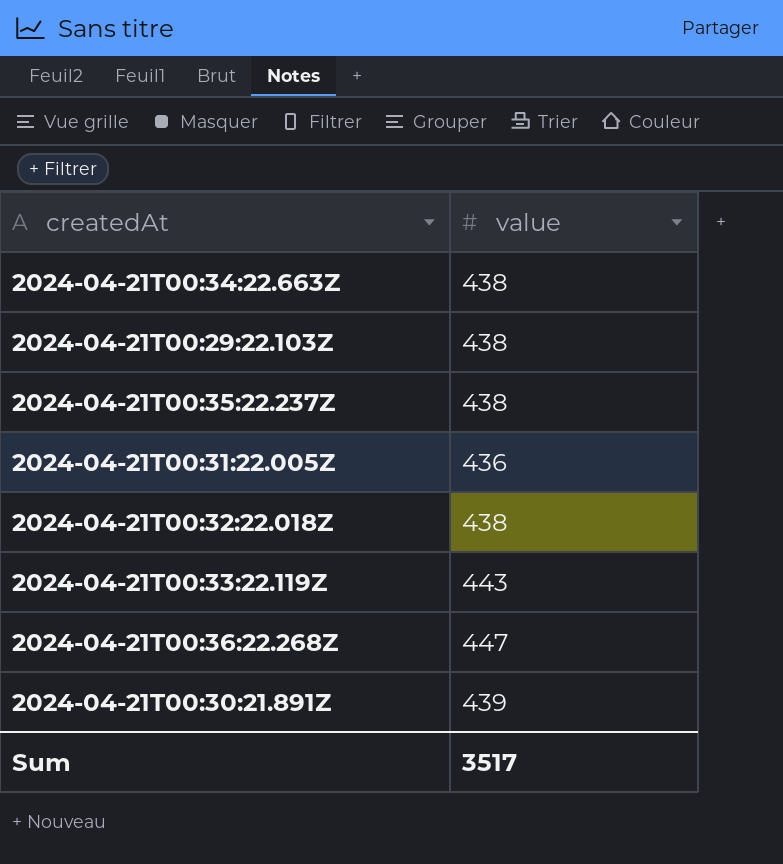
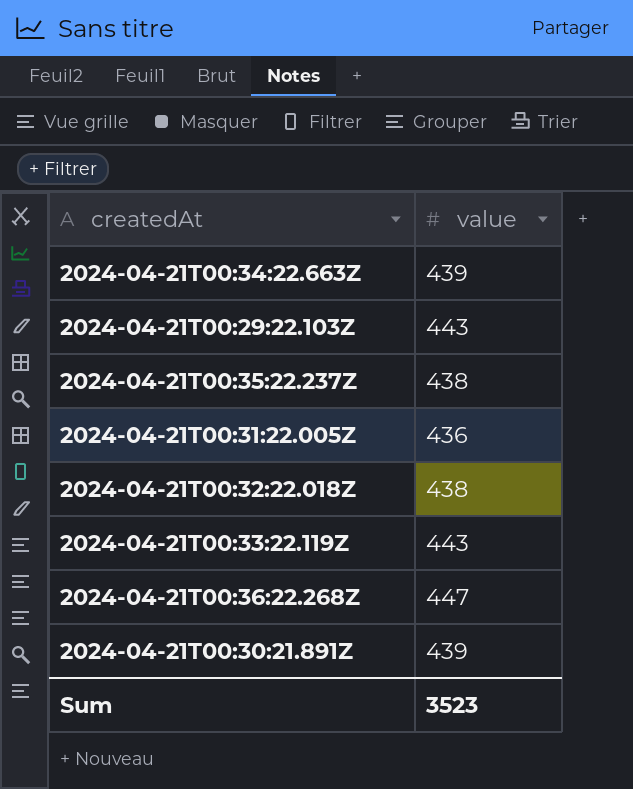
2024-04-21T00:34:22.663Z | value: 438 -> 439
2024-04-21T00:29:22.103Z | value: 438 -> 443
Sum | value: 3517 -> 3523

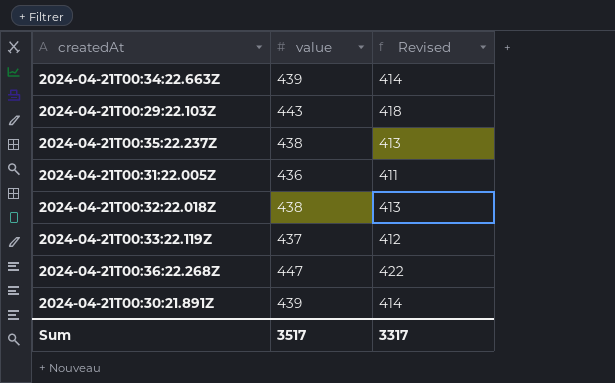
column Revised | formula: none -> [value] - 25
2024-04-21T00:33:22.119Z | value: 443 -> 437
Sum | value: 3523 -> 3517

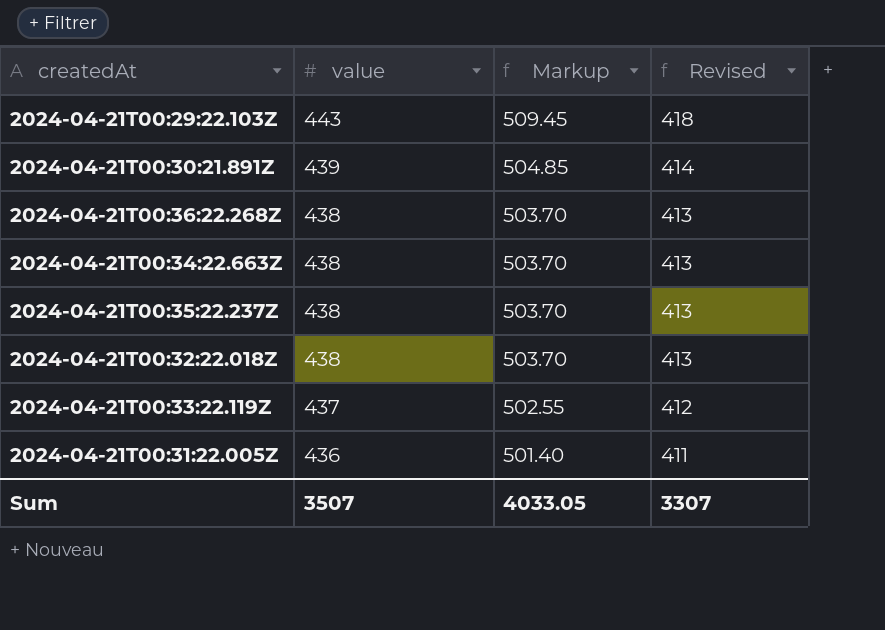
row order: none -> value descending
column Markup | formula: none -> [value] * 1.15
2024-04-21T00:36:22.268Z | value: 447 -> 438
2024-04-21T00:36:22.268Z | Revised: 422 -> 413
2024-04-21T00:34:22.663Z | value: 439 -> 438
2024-04-21T00:34:22.663Z | Revised: 414 -> 413
Sum | value: 3517 -> 3507
Sum | Revised: 3317 -> 3307

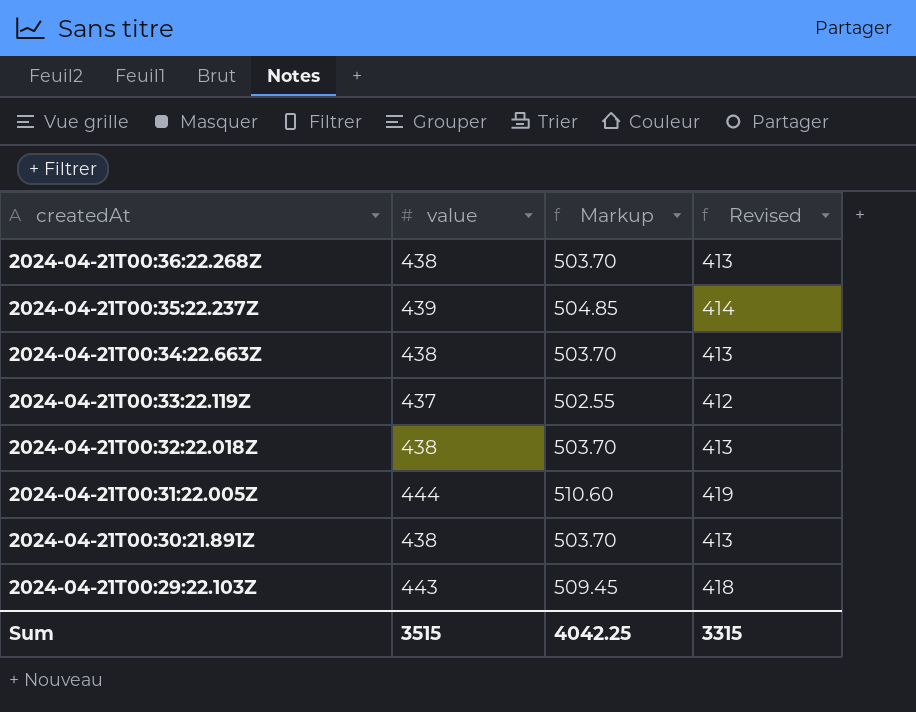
row order: value descending -> createdAt descending
2024-04-21T00:35:22.237Z | value: 438 -> 439
2024-04-21T00:35:22.237Z | Markup: 503.70 -> 504.85
2024-04-21T00:35:22.237Z | Revised: 413 -> 414
2024-04-21T00:31:22.005Z | value: 436 -> 444
2024-04-21T00:31:22.005Z | Markup: 501.40 -> 510.60
2024-04-21T00:31:22.005Z | Revised: 411 -> 419
2024-04-21T00:30:21.891Z | value: 439 -> 438
2024-04-21T00:30:21.891Z | Markup: 504.85 -> 503.70
2024-04-21T00:30:21.891Z | Revised: 414 -> 413
Sum | value: 3507 -> 3515
Sum | Markup: 4033.05 -> 4042.25
Sum | Revised: 3307 -> 3315

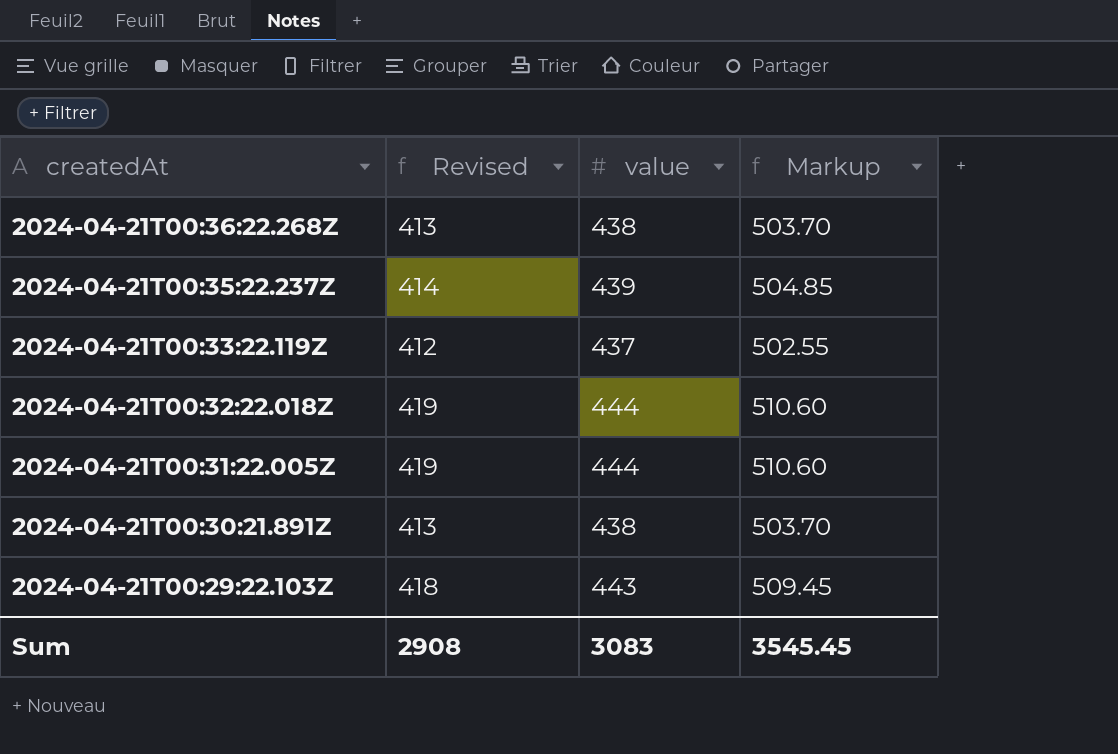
column Revised | position: 4 -> 2
row 2024-04-21T00:34:22.663Z: 438 | 503.70 | 413 -> none
2024-04-21T00:32:22.018Z | Revised: 413 -> 419
2024-04-21T00:32:22.018Z | value: 438 -> 444
2024-04-21T00:32:22.018Z | Markup: 503.70 -> 510.60
Sum | Revised: 3315 -> 2908
Sum | value: 3515 -> 3083
Sum | Markup: 4042.25 -> 3545.45

